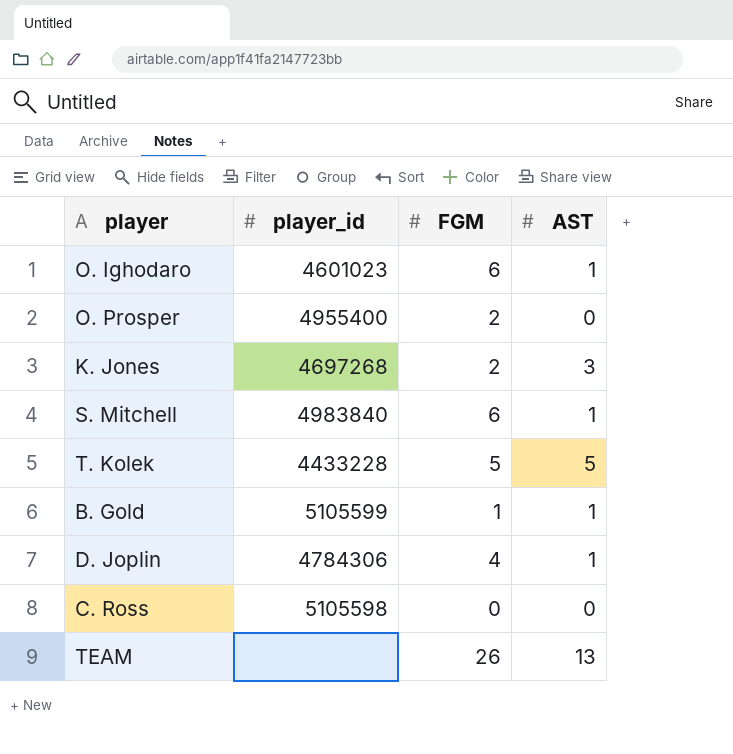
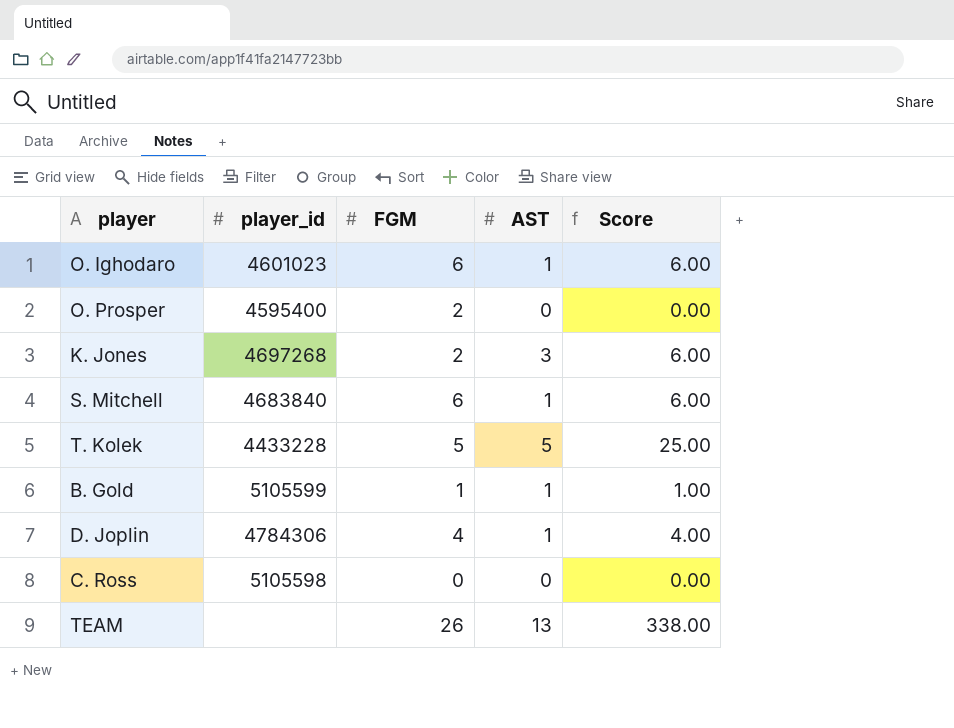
column Score | formula: none -> [FGM] * [AST]
O. Prosper | player_id: 4955400 -> 4595400
S. Mitchell | player_id: 4983840 -> 4683840

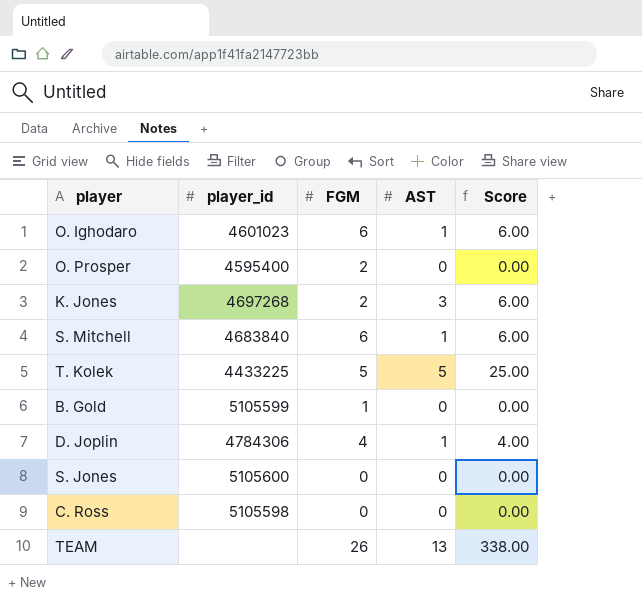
T. Kolek | player_id: 4433228 -> 4433225
B. Gold | AST: 1 -> 0
B. Gold | Score: 1.00 -> 0.00
row S. Jones: none -> 5105600 | 0 | 0 | 0.00

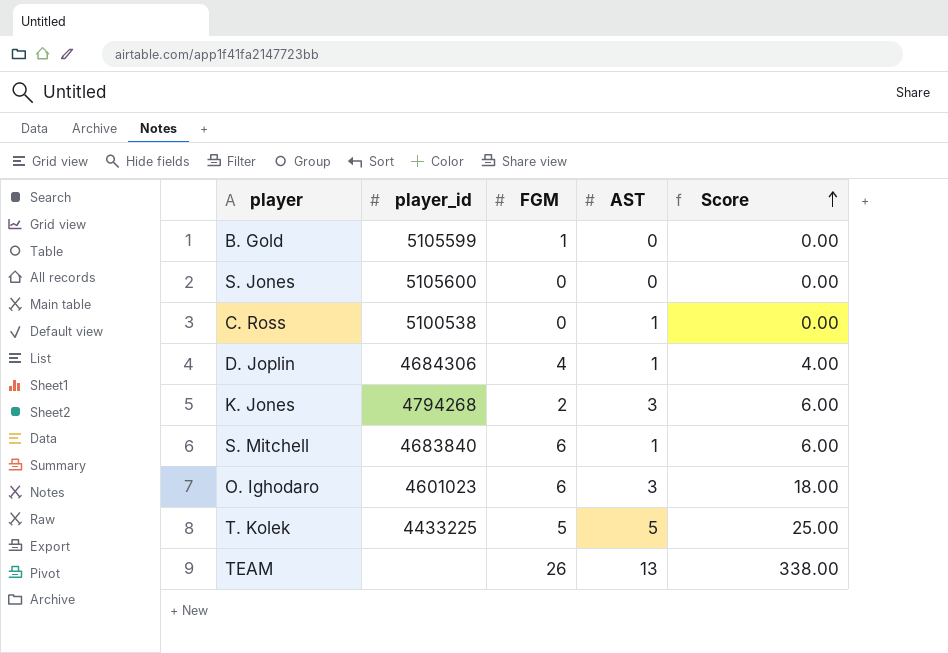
row order: none -> Score ascending
row O. Prosper: 4595400 | 2 | 0 | 0.00 -> none
C. Ross | player_id: 5105598 -> 5100538
C. Ross | AST: 0 -> 1
D. Joplin | player_id: 4784306 -> 4684306
K. Jones | player_id: 4697268 -> 4794268
O. Ighodaro | AST: 1 -> 3
O. Ighodaro | Score: 6.00 -> 18.00

